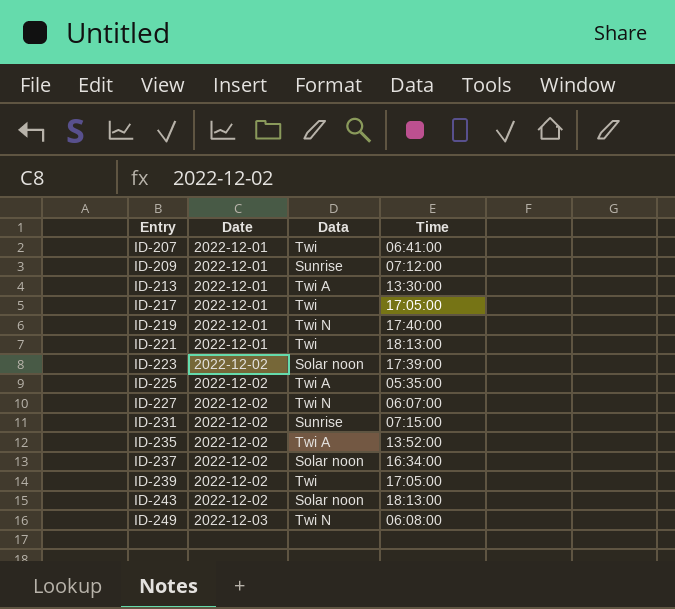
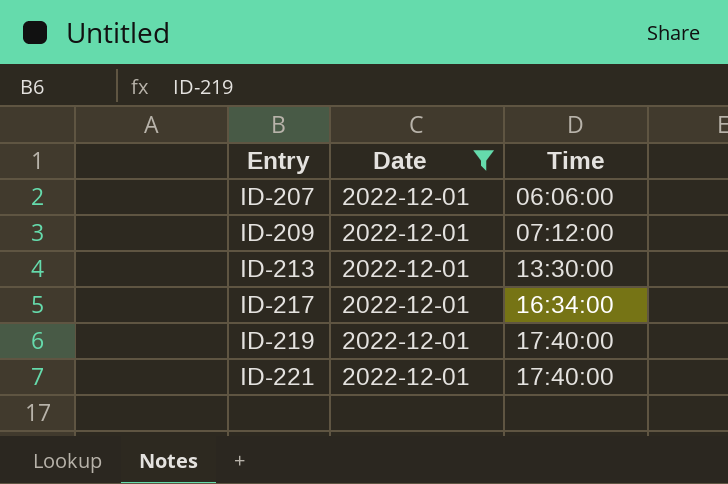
filter: none -> Date = 2022-12-01
column Data | position: 3 -> none
ID-207 | Time: 06:41:00 -> 06:06:00
ID-217 | Time: 17:05:00 -> 16:34:00
ID-221 | Time: 18:13:00 -> 17:40:00

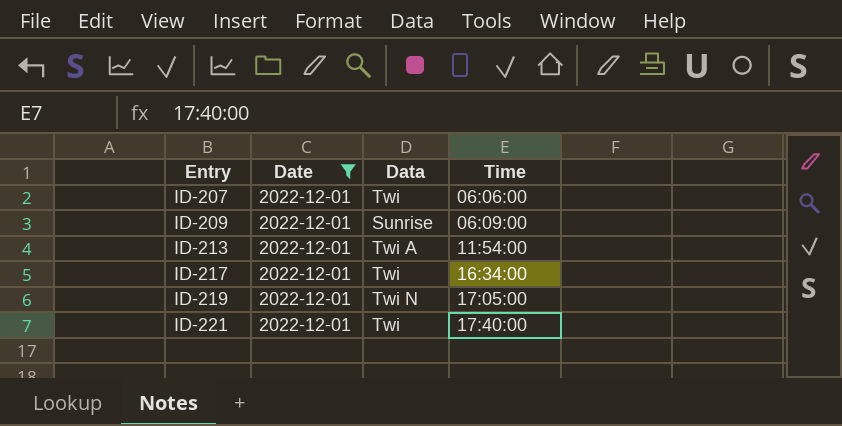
column Data | position: none -> 3
ID-209 | Time: 07:12:00 -> 06:09:00
ID-213 | Time: 13:30:00 -> 11:54:00
ID-219 | Time: 17:40:00 -> 17:05:00

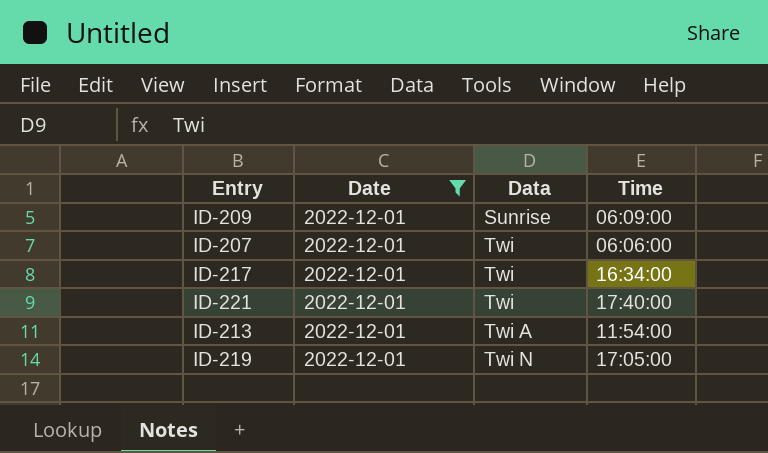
row order: Entry ascending -> Data ascending

